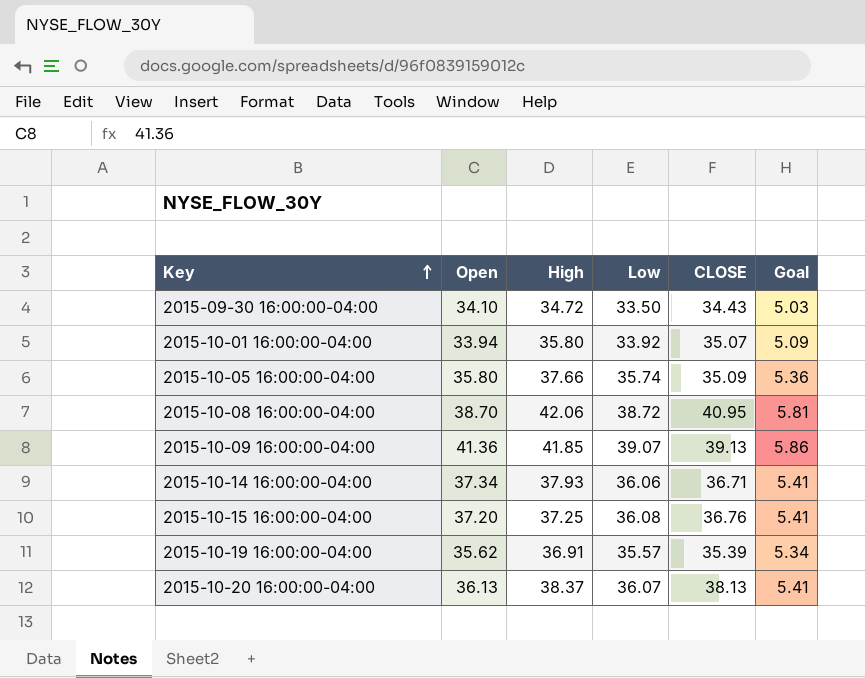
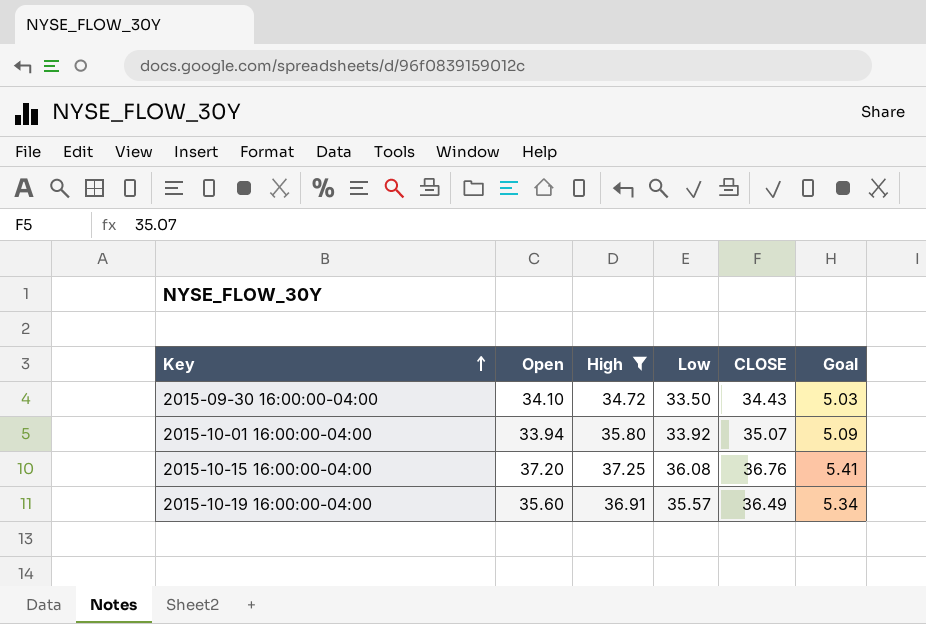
filter: none -> High <= 37.25
2015-10-19 16:00:00-04:00 | Open: 35.62 -> 35.60
2015-10-19 16:00:00-04:00 | CLOSE: 35.39 -> 36.49

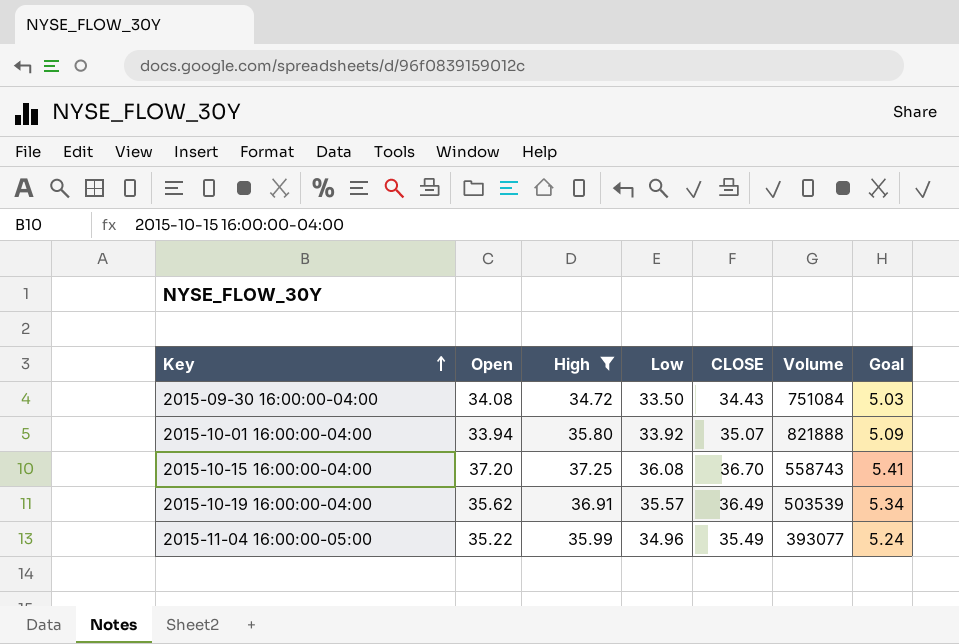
column Volume | position: none -> 6
2015-09-30 16:00:00-04:00 | Open: 34.10 -> 34.08
2015-10-15 16:00:00-04:00 | CLOSE: 36.76 -> 36.70
2015-10-19 16:00:00-04:00 | Open: 35.60 -> 35.62
row 2015-11-04 16:00:00-05:00: none -> 35.22 | 35.99 | 34.96 | 35.49 | 393077 | 5.24

